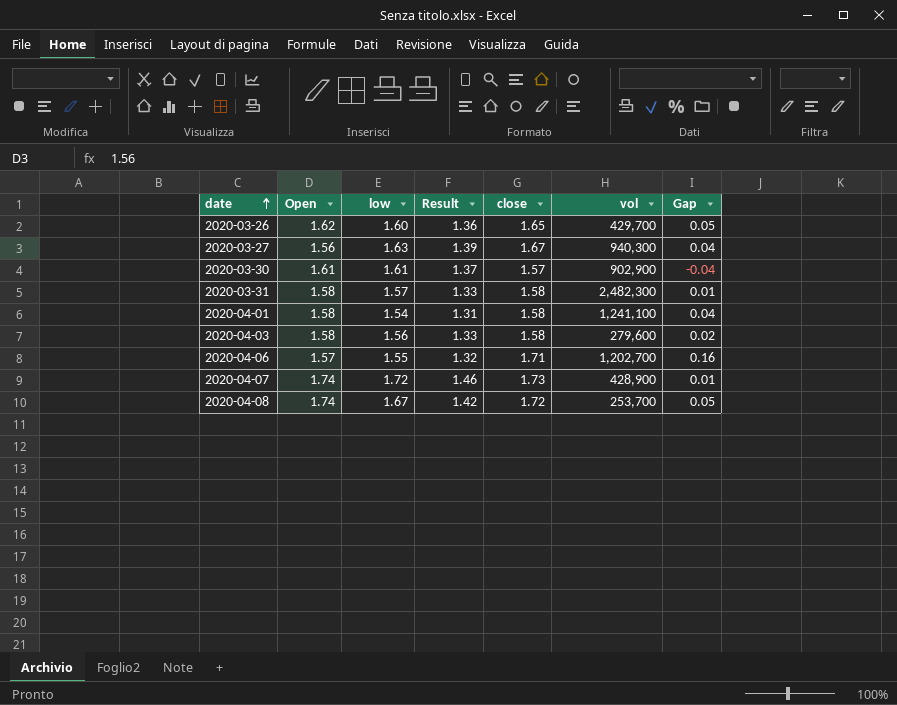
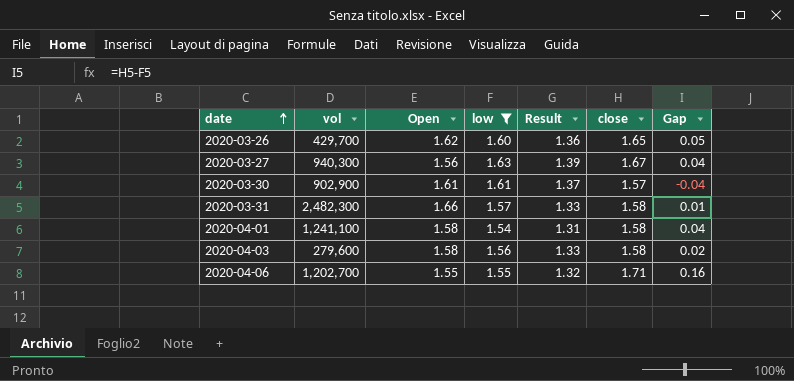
filter: none -> low <= 1.63
column vol | position: 6 -> 2
2020-03-31 | Open: 1.58 -> 1.66
2020-04-06 | Open: 1.57 -> 1.55

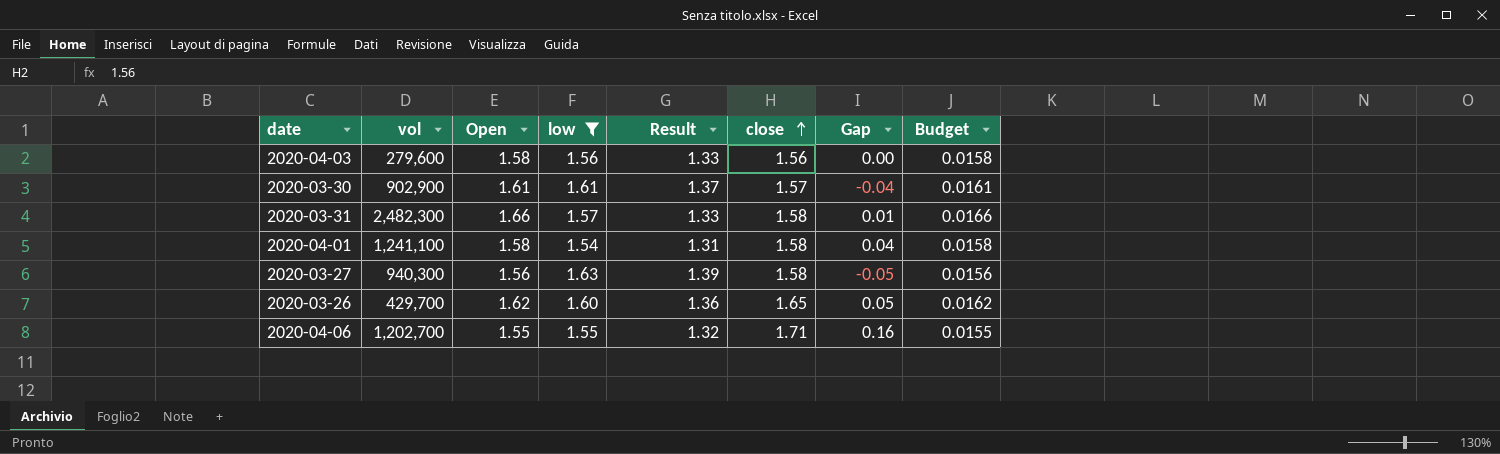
row order: date ascending -> close ascending
column Budget | formula: none -> [Open] * 0.01
2020-04-03 | close: 1.58 -> 1.56
2020-04-03 | Gap: 0.02 -> 0.00
2020-03-27 | close: 1.67 -> 1.58
2020-03-27 | Gap: 0.04 -> -0.05

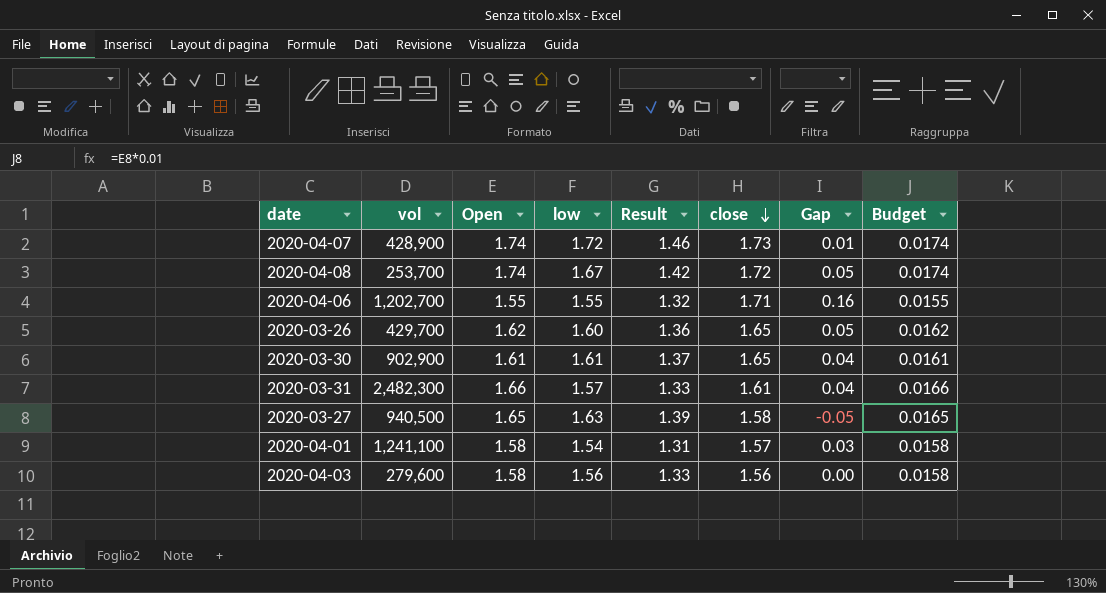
filter: low <= 1.63 -> none
row order: close ascending -> close descending
2020-03-30 | close: 1.57 -> 1.65
2020-03-30 | Gap: -0.04 -> 0.04
2020-03-31 | close: 1.58 -> 1.61
2020-03-31 | Gap: 0.01 -> 0.04
2020-03-27 | vol: 940,300 -> 940,500
2020-03-27 | Open: 1.56 -> 1.65
2020-03-27 | Budget: 0.0156 -> 0.0165
2020-04-01 | close: 1.58 -> 1.57
2020-04-01 | Gap: 0.04 -> 0.03

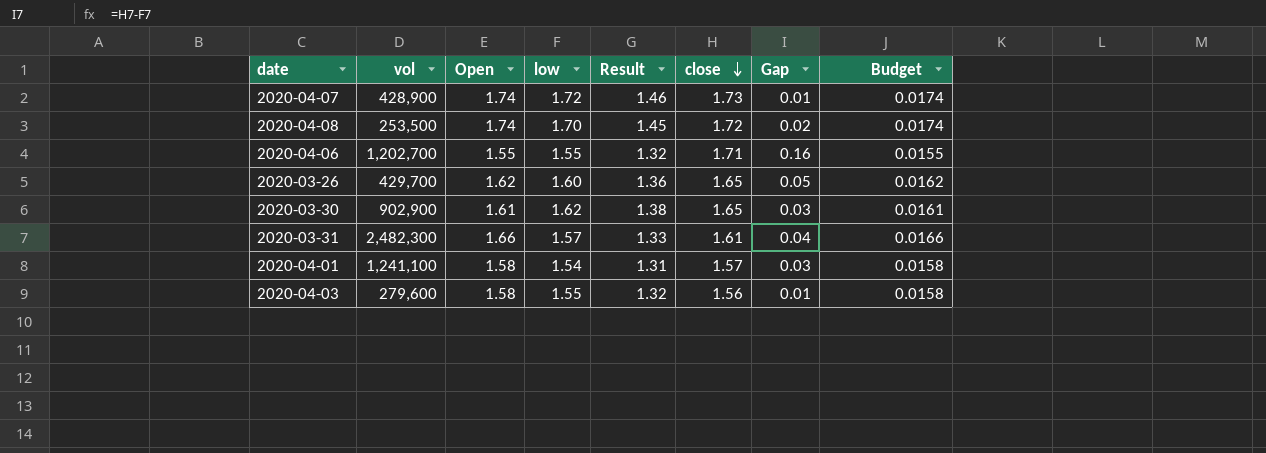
row 2020-03-27: 940,500 | 1.65 | 1.63 | 1.39 | 1.58 | -0.05 | 0.0165 -> none
2020-04-08 | vol: 253,700 -> 253,500
2020-04-08 | low: 1.67 -> 1.70
2020-04-08 | Result: 1.42 -> 1.45
2020-04-08 | Gap: 0.05 -> 0.02
2020-03-30 | low: 1.61 -> 1.62
2020-03-30 | Result: 1.37 -> 1.38
2020-03-30 | Gap: 0.04 -> 0.03
2020-04-03 | low: 1.56 -> 1.55
2020-04-03 | Result: 1.33 -> 1.32
2020-04-03 | Gap: 0.00 -> 0.01

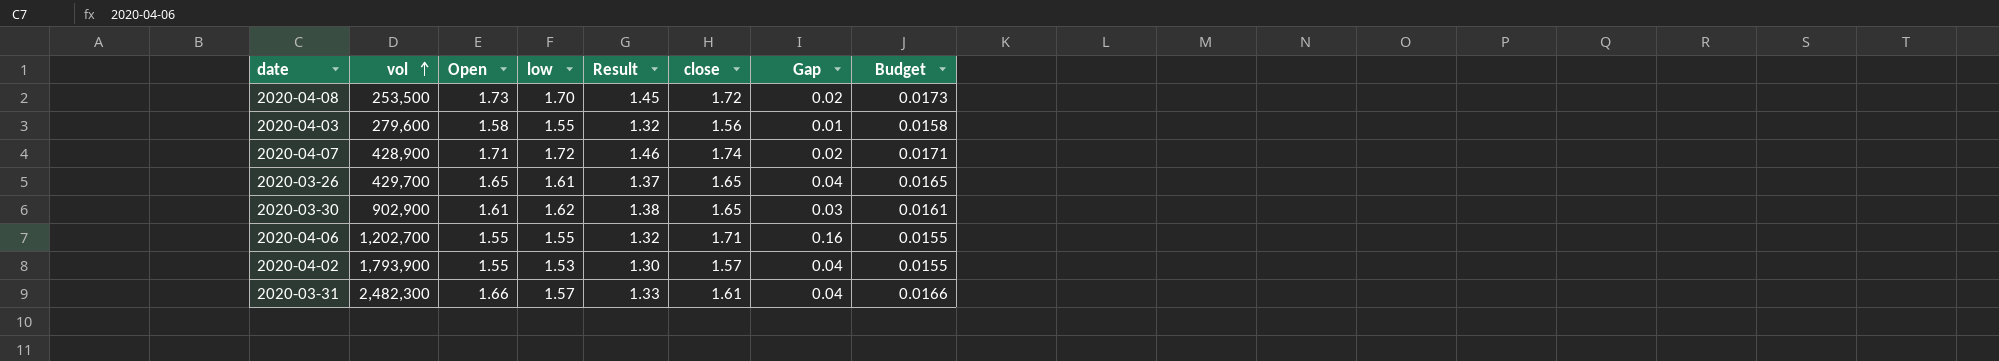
row order: close descending -> vol ascending
row 2020-04-01: 1,241,100 | 1.58 | 1.54 | 1.31 | 1.57 | 0.03 | 0.0158 -> none
2020-04-08 | Open: 1.74 -> 1.73
2020-04-08 | Budget: 0.0174 -> 0.0173
2020-04-07 | Open: 1.74 -> 1.71
2020-04-07 | close: 1.73 -> 1.74
2020-04-07 | Gap: 0.01 -> 0.02
2020-04-07 | Budget: 0.0174 -> 0.0171
2020-03-26 | Open: 1.62 -> 1.65
2020-03-26 | low: 1.60 -> 1.61
2020-03-26 | Result: 1.36 -> 1.37
2020-03-26 | Gap: 0.05 -> 0.04
2020-03-26 | Budget: 0.0162 -> 0.0165
row 2020-04-02: none -> 1,793,900 | 1.55 | 1.53 | 1.30 | 1.57 | 0.04 | 0.0155

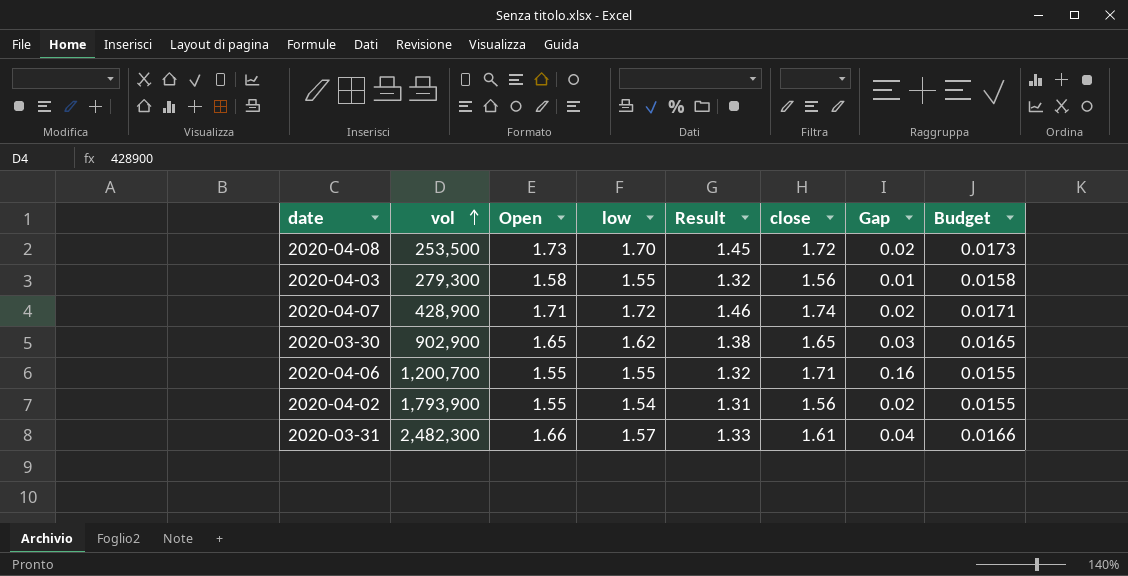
row 2020-03-26: 429,700 | 1.65 | 1.61 | 1.37 | 1.65 | 0.04 | 0.0165 -> none
2020-04-03 | vol: 279,600 -> 279,300
2020-03-30 | Open: 1.61 -> 1.65
2020-03-30 | Budget: 0.0161 -> 0.0165
2020-04-06 | vol: 1,202,700 -> 1,200,700
2020-04-02 | low: 1.53 -> 1.54
2020-04-02 | Result: 1.30 -> 1.31
2020-04-02 | close: 1.57 -> 1.56
2020-04-02 | Gap: 0.04 -> 0.02

